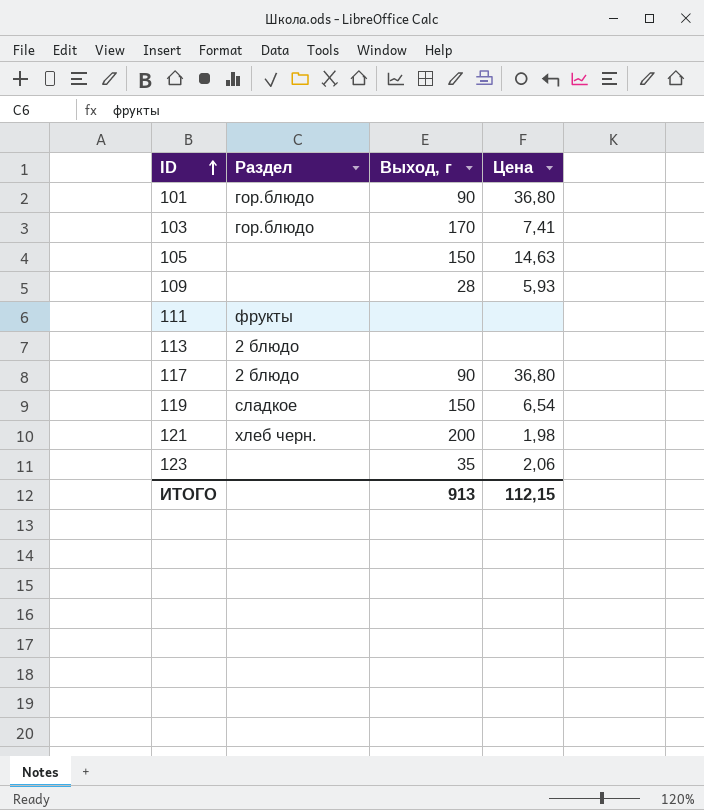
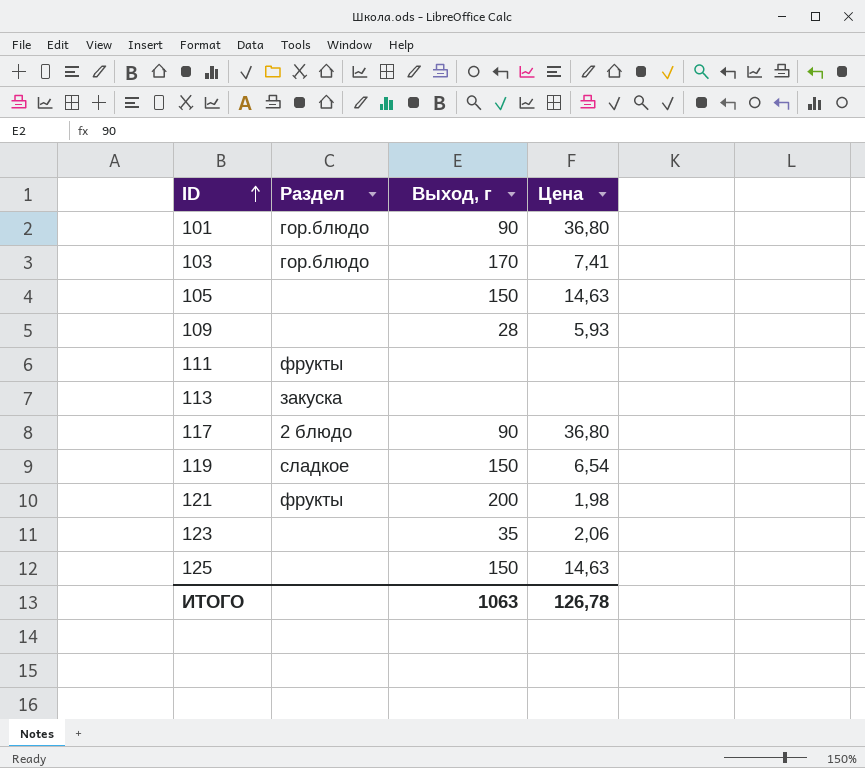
113 | Раздел: 2 блюдо -> закуска
121 | Раздел: хлеб черн. -> фрукты
row 125: none -> none | 150 | 14,63
ИТОГО | Выход, г: 913 -> 1063
ИТОГО | Цена: 112,15 -> 126,78

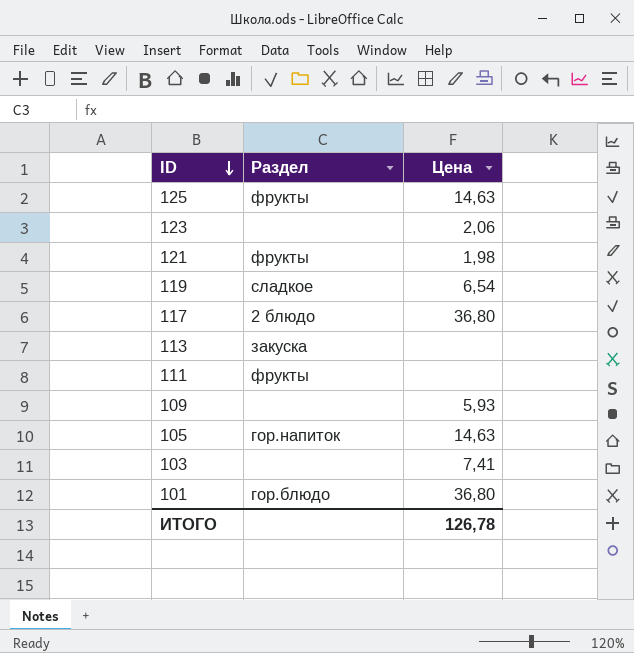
row order: ID ascending -> ID descending
column Выход, г | position: 3 -> none
125 | Раздел: none -> фрукты
105 | Раздел: none -> гор.напиток
103 | Раздел: гор.блюдо -> none

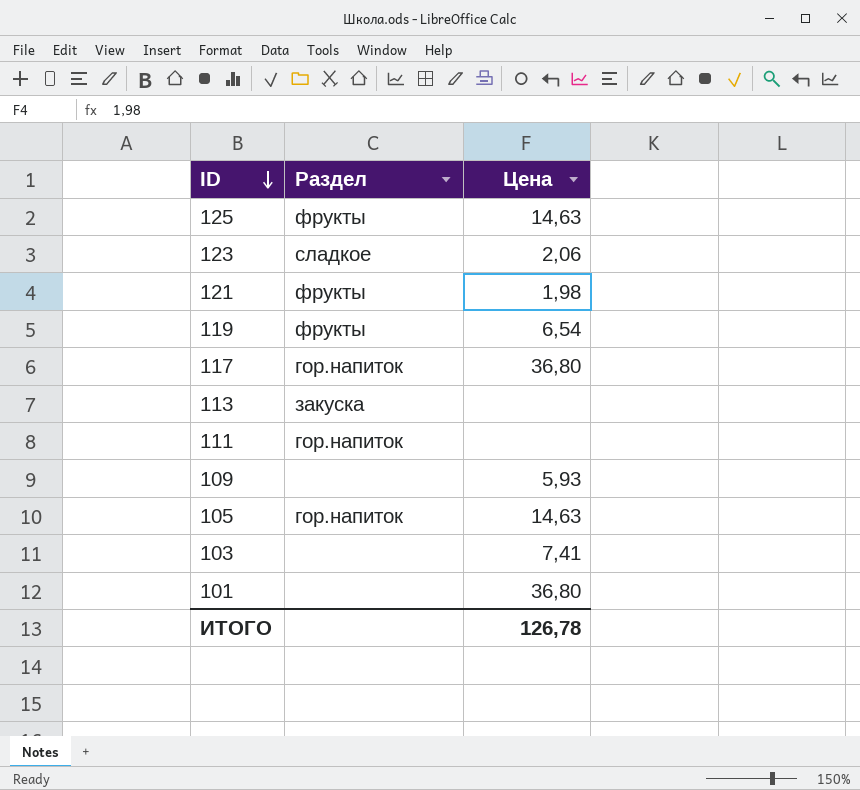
123 | Раздел: none -> сладкое
119 | Раздел: сладкое -> фрукты
117 | Раздел: 2 блюдо -> гор.напиток
111 | Раздел: фрукты -> гор.напиток
101 | Раздел: гор.блюдо -> none

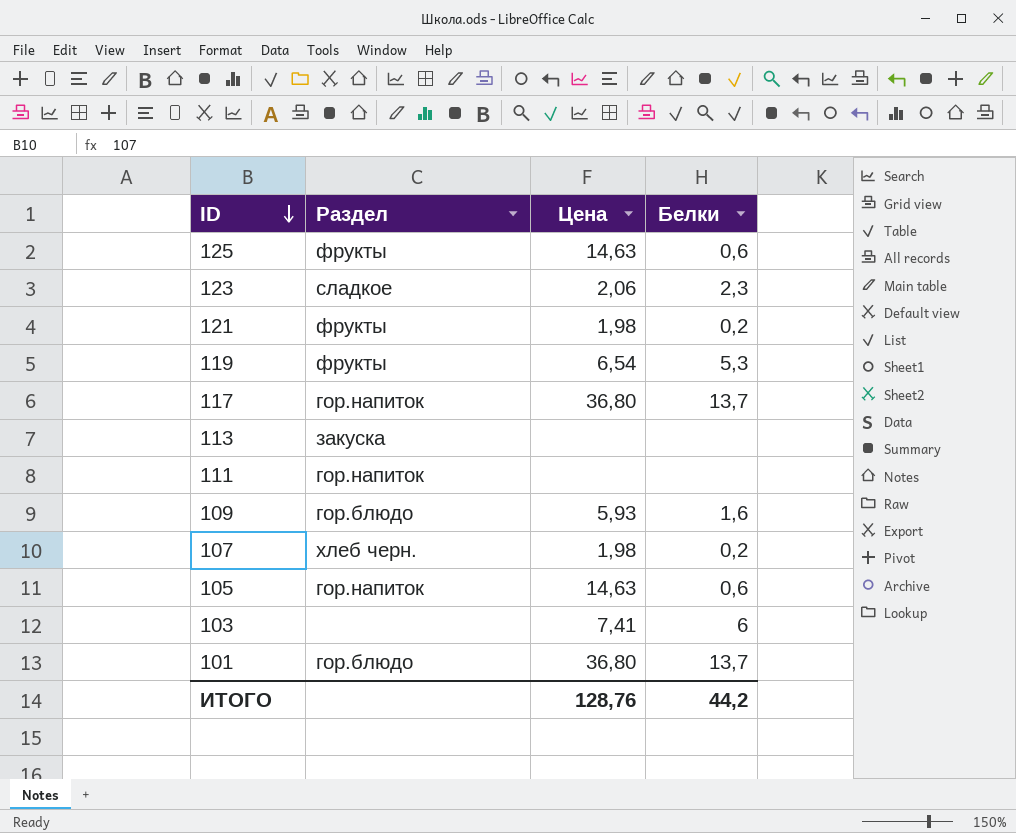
column Белки | position: none -> 4
109 | Раздел: none -> гор.блюдо
row 107: none -> хлеб черн. | 1,98 | 0,2
101 | Раздел: none -> гор.блюдо
ИТОГО | Цена: 126,78 -> 128,76

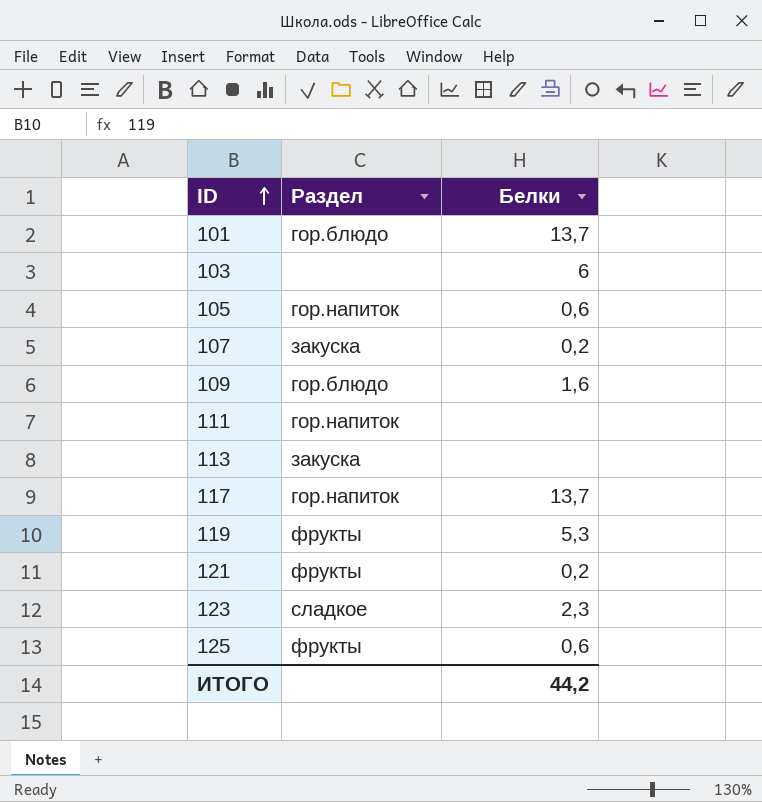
row order: ID descending -> ID ascending
column Цена | position: 3 -> none
107 | Раздел: хлеб черн. -> закуска

